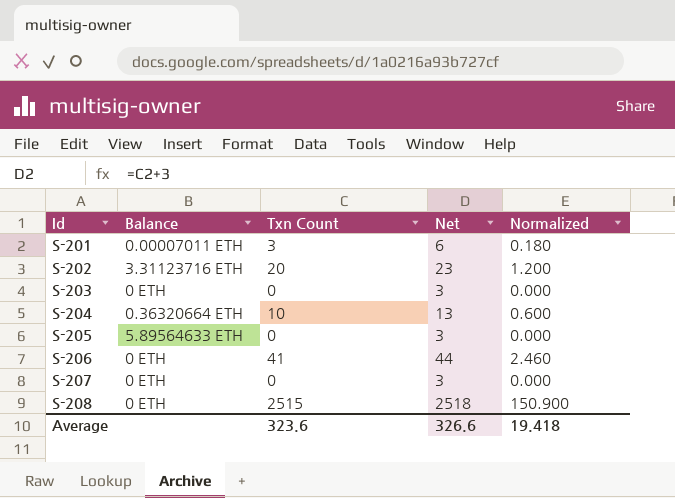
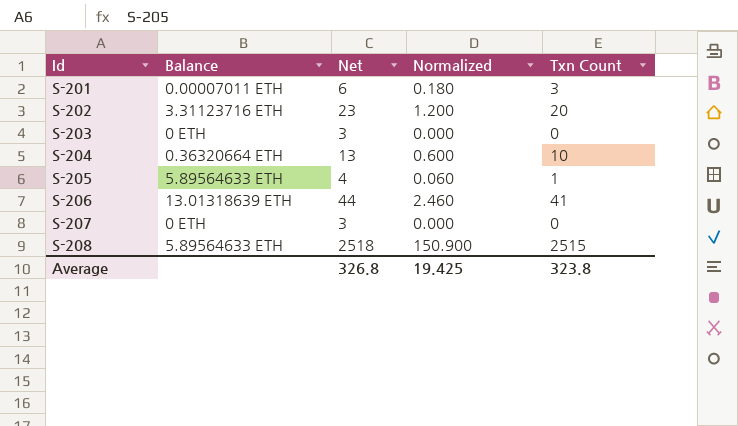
column Txn Count | position: 3 -> 5
S-205 | Net: 3 -> 4
S-205 | Normalized: 0.000 -> 0.060
S-205 | Txn Count: 0 -> 1
S-206 | Balance: 0 ETH -> 13.01318639 ETH
S-208 | Balance: 0 ETH -> 5.89564633 ETH
Average | Net: 326.6 -> 326.8
Average | Normalized: 19.418 -> 19.425
Average | Txn Count: 323.6 -> 323.8

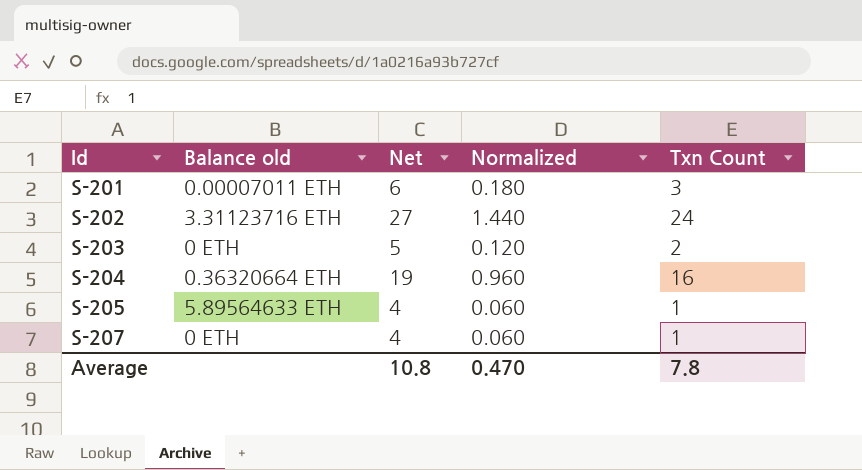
column name: Balance -> Balance old
row S-206: 13.01318639 ETH | 44 | 2.460 | 41 -> none
row S-208: 5.89564633 ETH | 2518 | 150.900 | 2515 -> none
S-202 | Net: 23 -> 27
S-202 | Normalized: 1.200 -> 1.440
S-202 | Txn Count: 20 -> 24
S-203 | Net: 3 -> 5
S-203 | Normalized: 0.000 -> 0.120
S-203 | Txn Count: 0 -> 2
S-204 | Net: 13 -> 19
S-204 | Normalized: 0.600 -> 0.960
S-204 | Txn Count: 10 -> 16
S-207 | Net: 3 -> 4
S-207 | Normalized: 0.000 -> 0.060
S-207 | Txn Count: 0 -> 1
Average | Net: 326.8 -> 10.8
Average | Normalized: 19.425 -> 0.470
Average | Txn Count: 323.8 -> 7.8

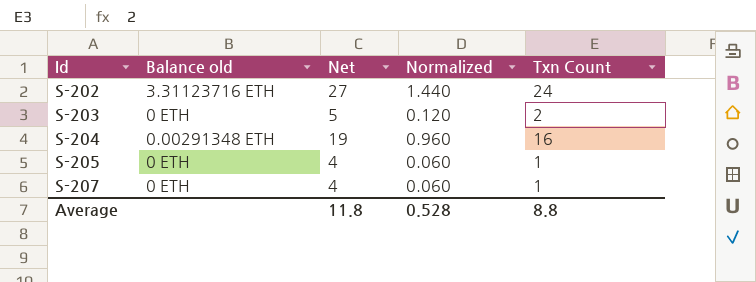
row S-201: 0.00007011 ETH | 6 | 0.180 | 3 -> none
S-204 | Balance old: 0.36320664 ETH -> 0.00291348 ETH
S-205 | Balance old: 5.89564633 ETH -> 0 ETH
Average | Net: 10.8 -> 11.8
Average | Normalized: 0.470 -> 0.528
Average | Txn Count: 7.8 -> 8.8

